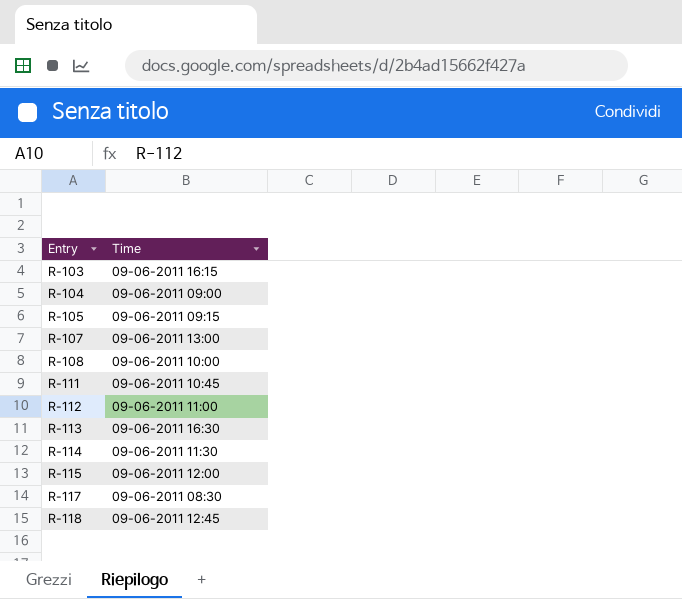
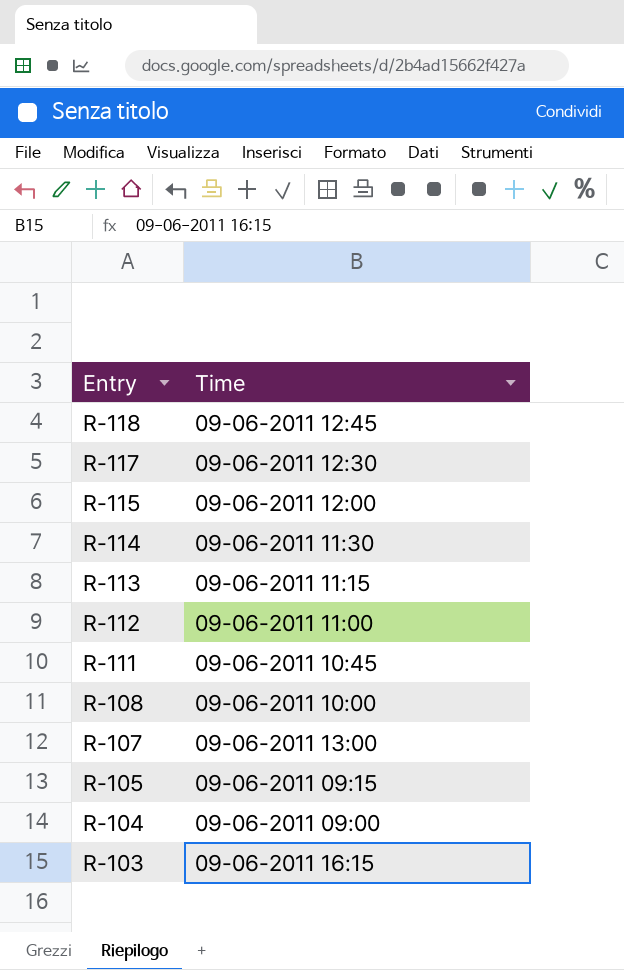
row order: Entry ascending -> Entry descending
R-117 | Time: 09-06-2011 08:30 -> 09-06-2011 12:30
R-113 | Time: 09-06-2011 16:30 -> 09-06-2011 11:15

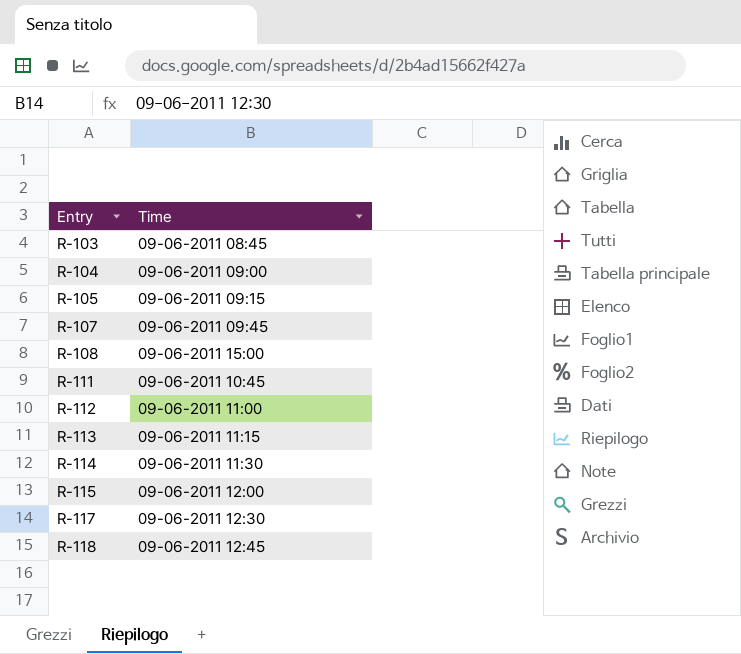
row order: Entry descending -> Entry ascending
R-103 | Time: 09-06-2011 16:15 -> 09-06-2011 08:45
R-107 | Time: 09-06-2011 13:00 -> 09-06-2011 09:45
R-108 | Time: 09-06-2011 10:00 -> 09-06-2011 15:00

